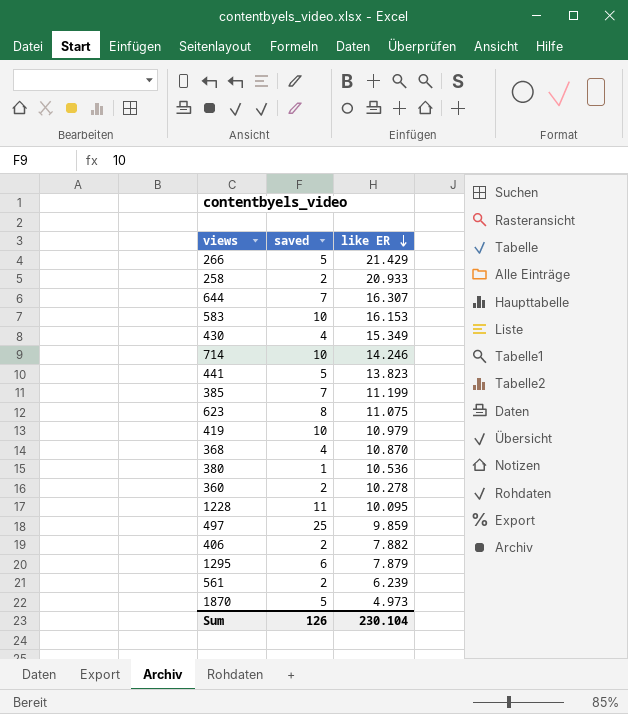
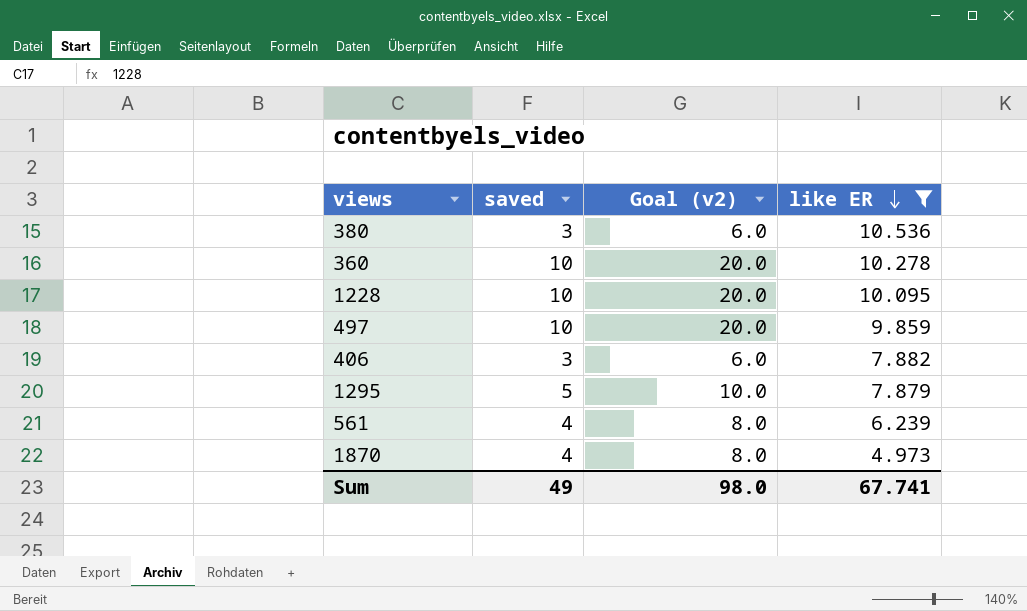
filter: none -> like ER <= 10.536
column Goal (v2) | formula: none -> [saved] * 2
380 | saved: 1 -> 3
360 | saved: 2 -> 10
1228 | saved: 11 -> 10
497 | saved: 25 -> 10
406 | saved: 2 -> 3
1295 | saved: 6 -> 5
561 | saved: 2 -> 4
1870 | saved: 5 -> 4
Sum | saved: 126 -> 49
Sum | like ER: 230.104 -> 67.741

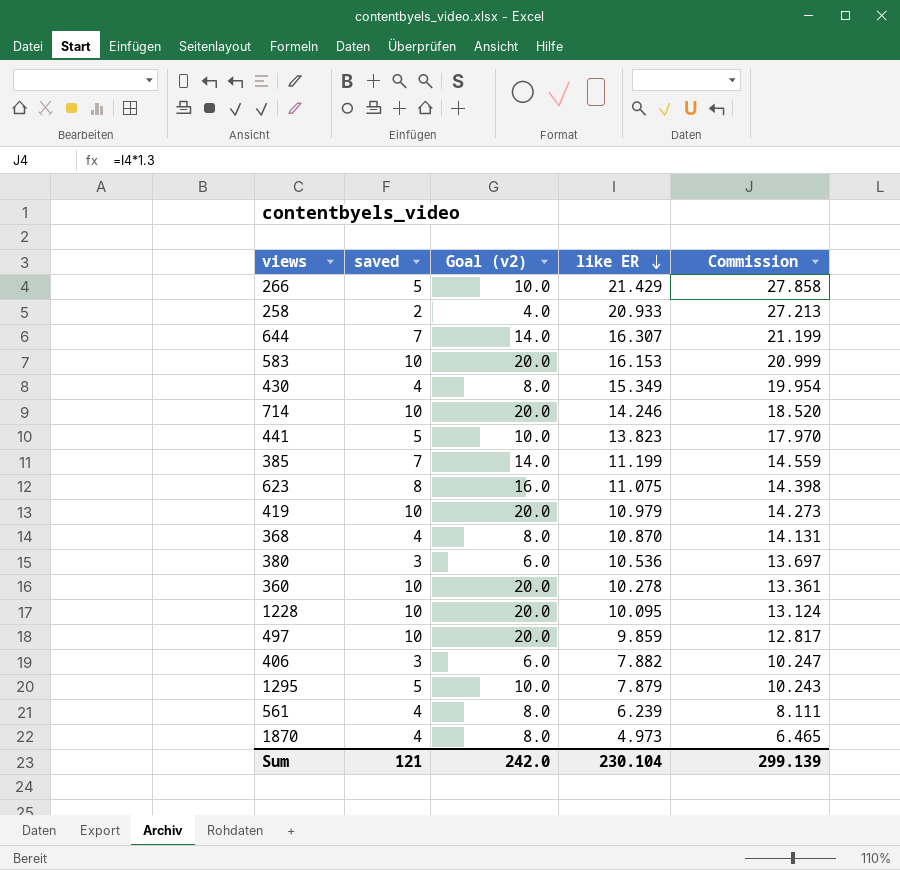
filter: like ER <= 10.536 -> none
column Commission | formula: none -> [like ER] * 1.3
Sum | saved: 49 -> 121
Sum | Goal (v2): 98.0 -> 242.0
Sum | like ER: 67.741 -> 230.104

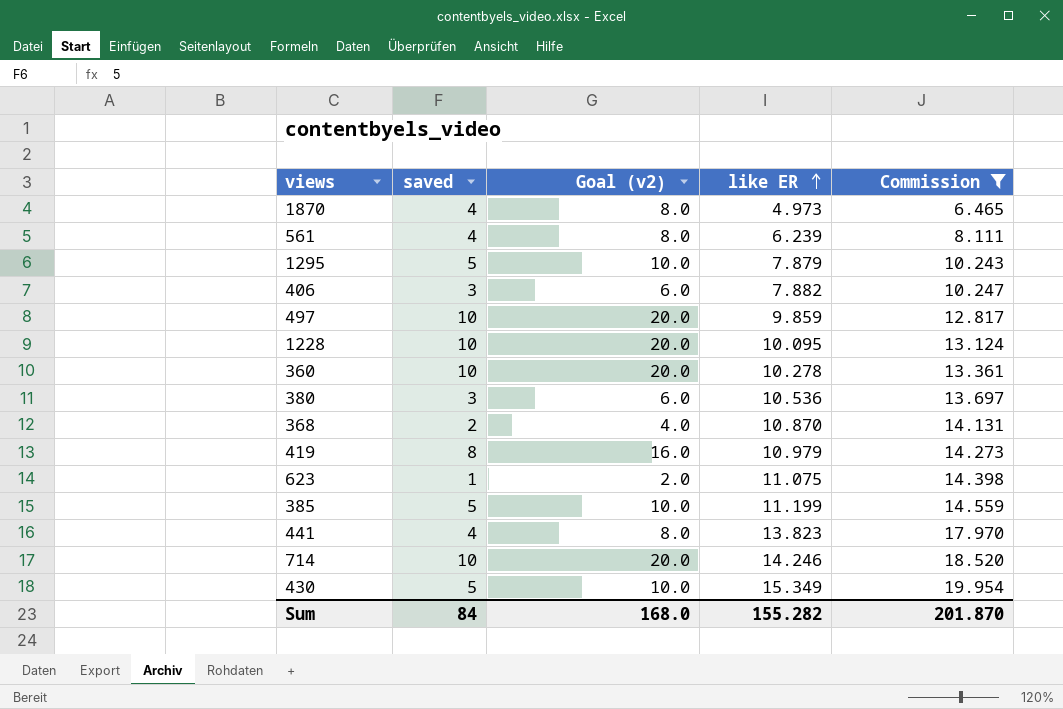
filter: none -> Commission <= 19.954
row order: like ER descending -> like ER ascending
368 | saved: 4 -> 2
368 | Goal (v2): 8.0 -> 4.0
419 | saved: 10 -> 8
419 | Goal (v2): 20.0 -> 16.0
623 | saved: 8 -> 1
623 | Goal (v2): 16.0 -> 2.0
385 | saved: 7 -> 5
385 | Goal (v2): 14.0 -> 10.0
441 | saved: 5 -> 4
441 | Goal (v2): 10.0 -> 8.0
430 | saved: 4 -> 5
430 | Goal (v2): 8.0 -> 10.0
Sum | saved: 121 -> 84
Sum | Goal (v2): 242.0 -> 168.0
Sum | like ER: 230.104 -> 155.282
Sum | Commission: 299.139 -> 201.870

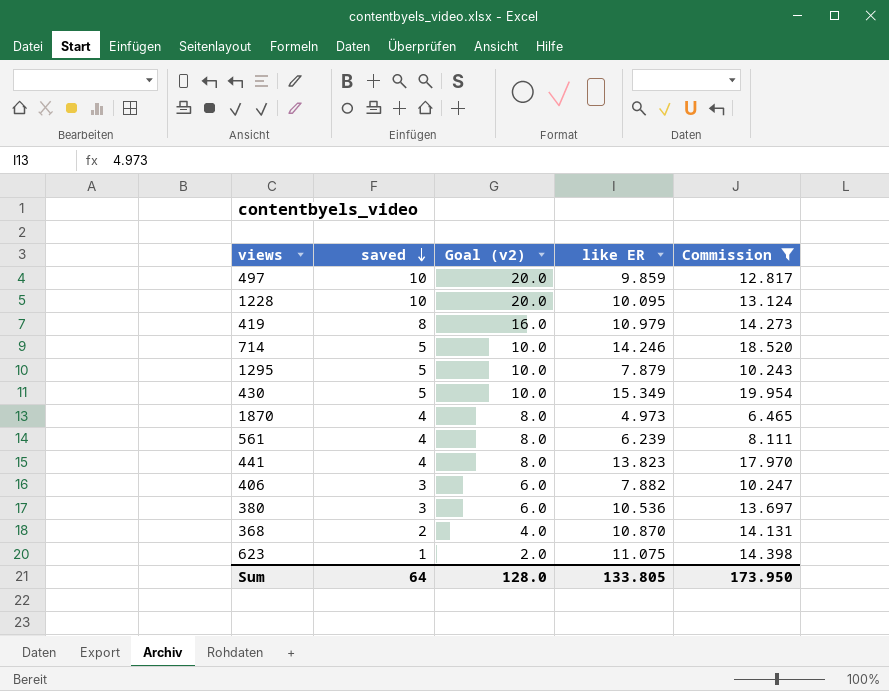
row order: like ER ascending -> saved descending
row 360: 10 | 20.0 | 10.278 | 13.361 -> none
row 385: 5 | 10.0 | 11.199 | 14.559 -> none
714 | saved: 10 -> 5
714 | Goal (v2): 20.0 -> 10.0
Sum | saved: 84 -> 64
Sum | Goal (v2): 168.0 -> 128.0
Sum | like ER: 155.282 -> 133.805
Sum | Commission: 201.870 -> 173.950

